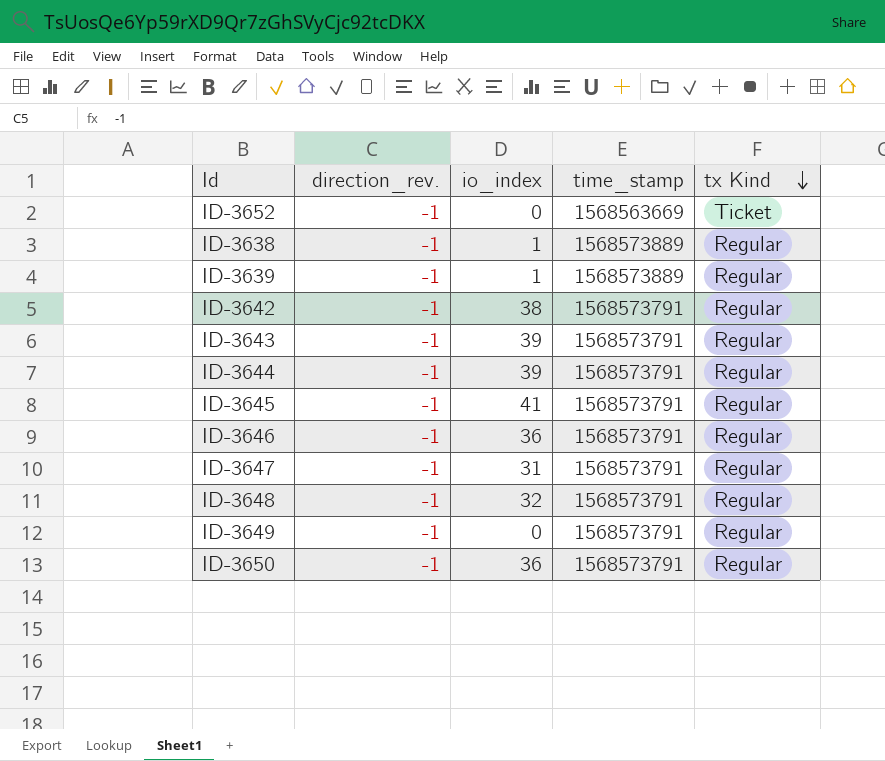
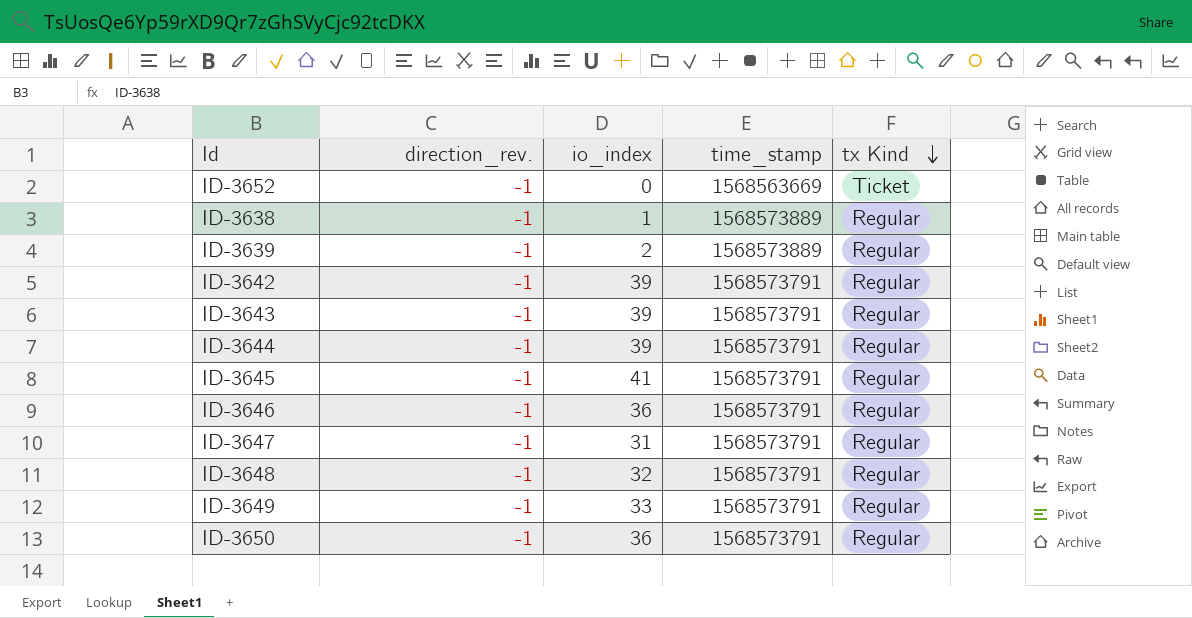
ID-3639 | io_index: 1 -> 2
ID-3642 | io_index: 38 -> 39
ID-3649 | io_index: 0 -> 33

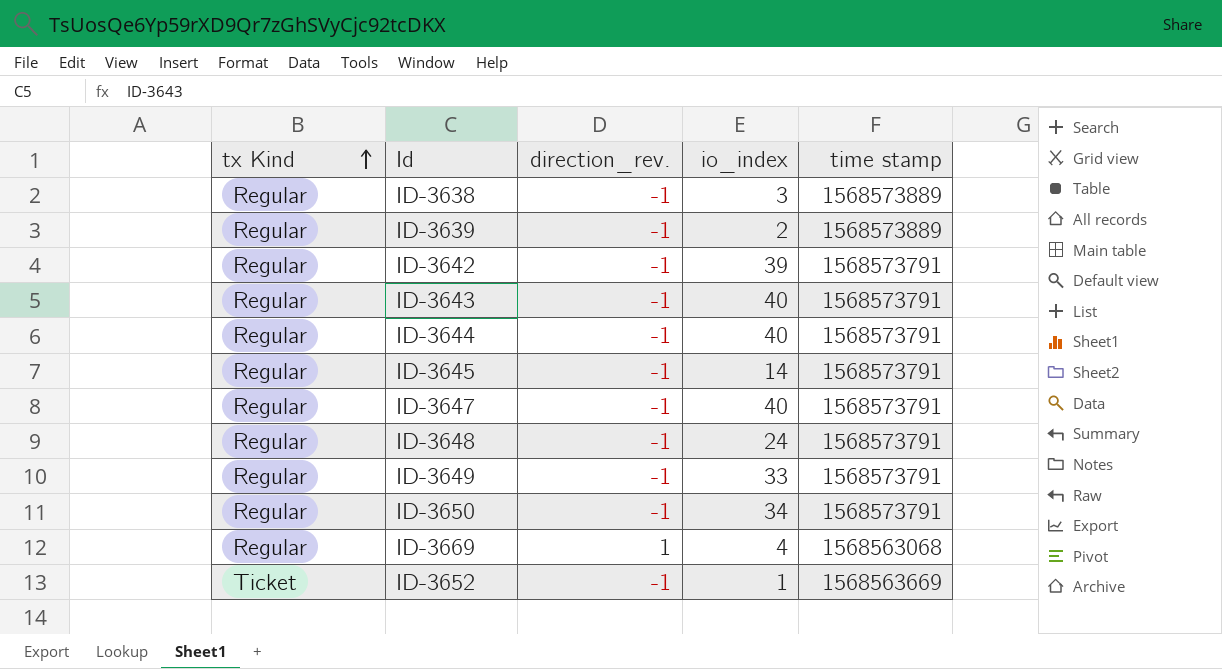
row order: tx Kind descending -> tx Kind ascending
column tx Kind | position: 5 -> 1
column name: time_stamp -> time stamp
row ID-3646: -1 | 36 | 1568573791 | Regular -> none
ID-3638 | io_index: 1 -> 3
ID-3643 | io_index: 39 -> 40
ID-3644 | io_index: 39 -> 40
ID-3645 | io_index: 41 -> 14
ID-3647 | io_index: 31 -> 40
ID-3648 | io_index: 32 -> 24
ID-3650 | io_index: 36 -> 34
row ID-3669: none -> Regular | 1 | 4 | 1568563068
ID-3652 | io_index: 0 -> 1

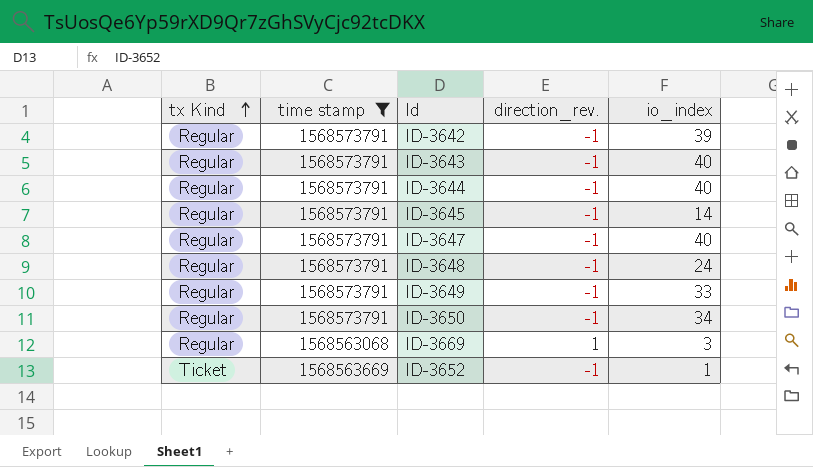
filter: none -> time stamp != 1568573889
column time stamp | position: 5 -> 2
ID-3669 | io_index: 4 -> 3

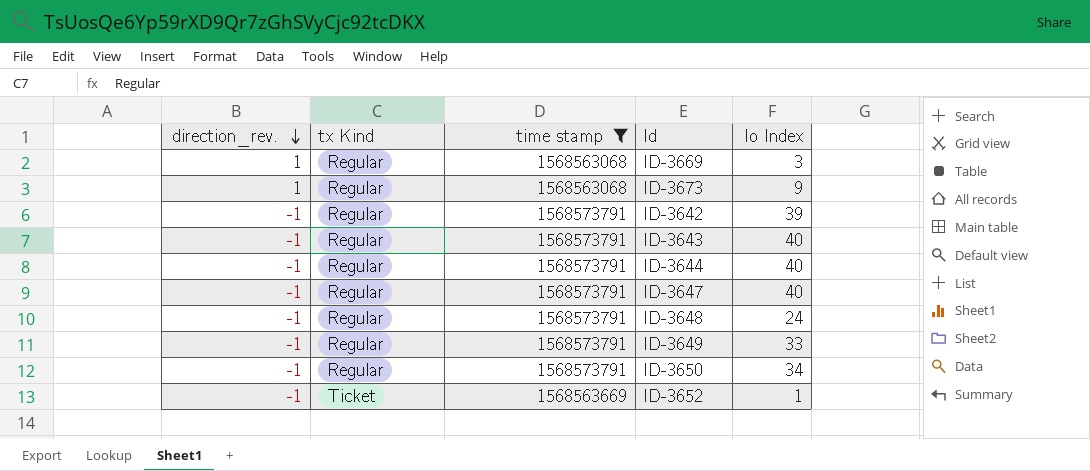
row order: tx Kind ascending -> direction_rev. descending
column direction_rev. | position: 4 -> 1
column name: io_index -> Io Index
row ID-3645: Regular | 1568573791 | -1 | 14 -> none
row ID-3673: none -> 1 | Regular | 1568563068 | 9

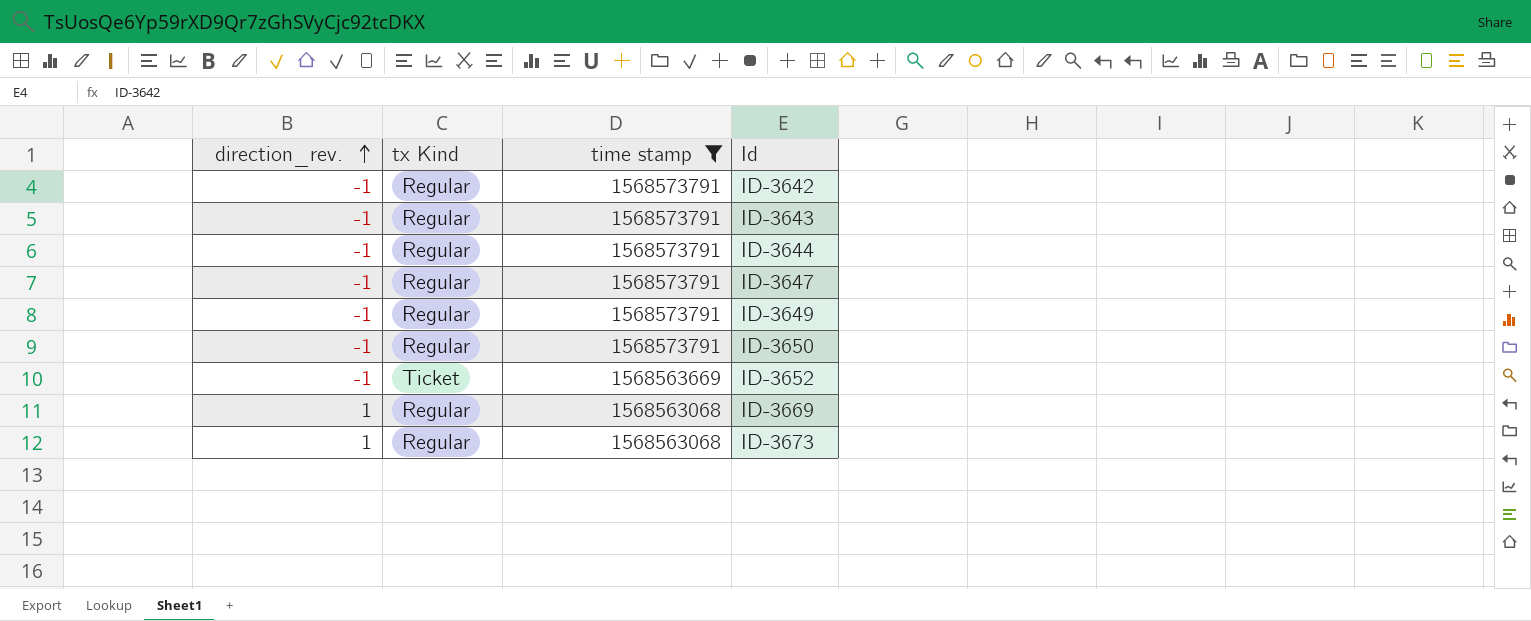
row order: direction_rev. descending -> direction_rev. ascending
column Io Index | position: 5 -> none
row ID-3648: -1 | Regular | 1568573791 | 24 -> none

